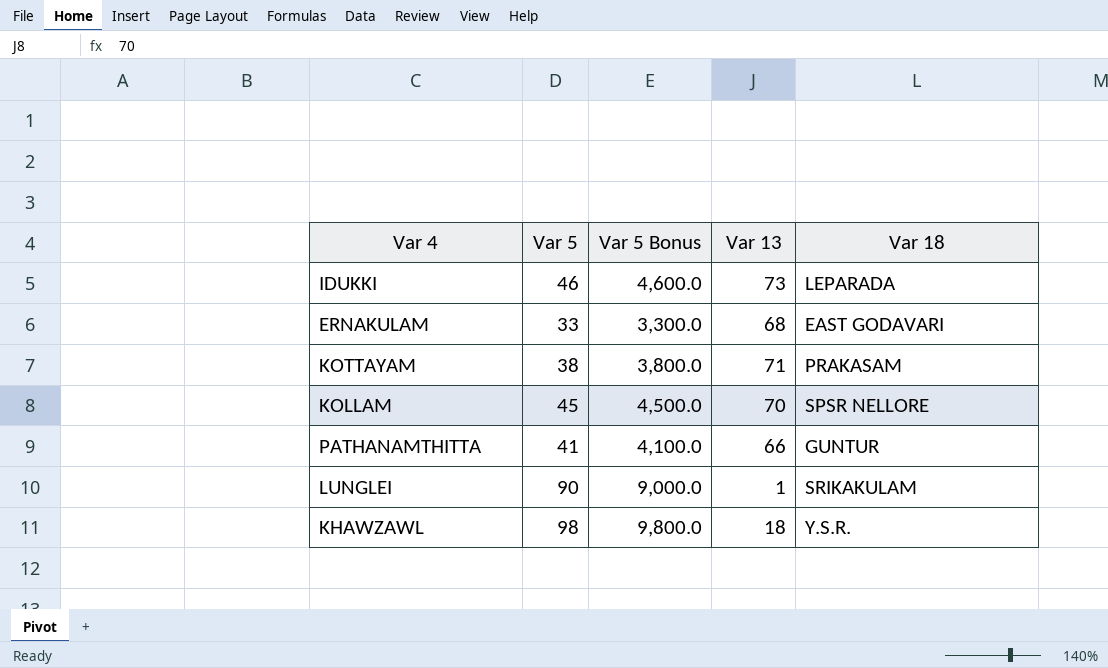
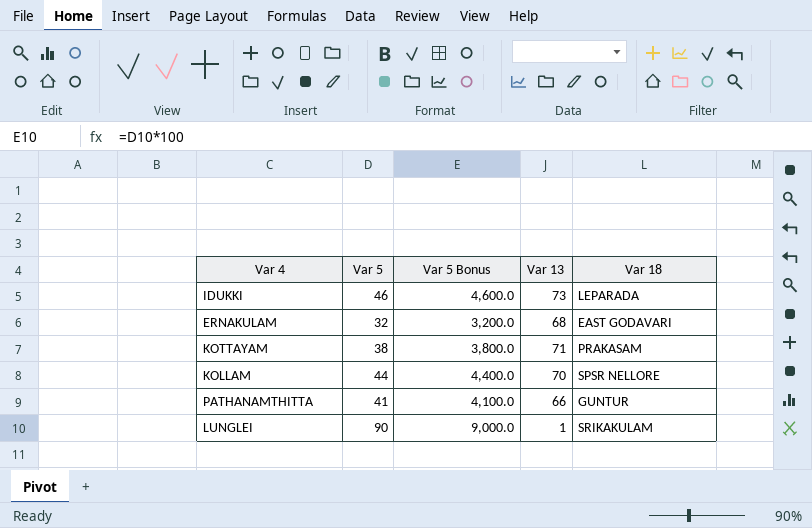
row KHAWZAWL: 98 | 9,800.0 | 18 | Y.S.R. -> none
ERNAKULAM | Var 5: 33 -> 32
ERNAKULAM | Var 5 Bonus: 3,300.0 -> 3,200.0
KOLLAM | Var 5: 45 -> 44
KOLLAM | Var 5 Bonus: 4,500.0 -> 4,400.0

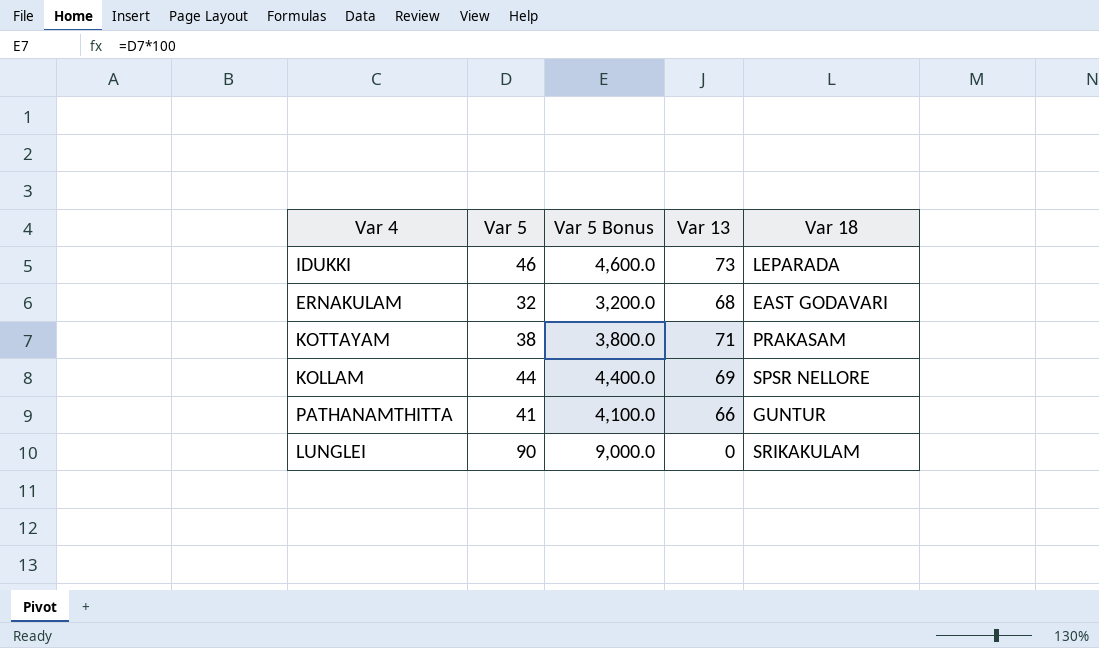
KOLLAM | Var 13: 70 -> 69
LUNGLEI | Var 13: 1 -> 0

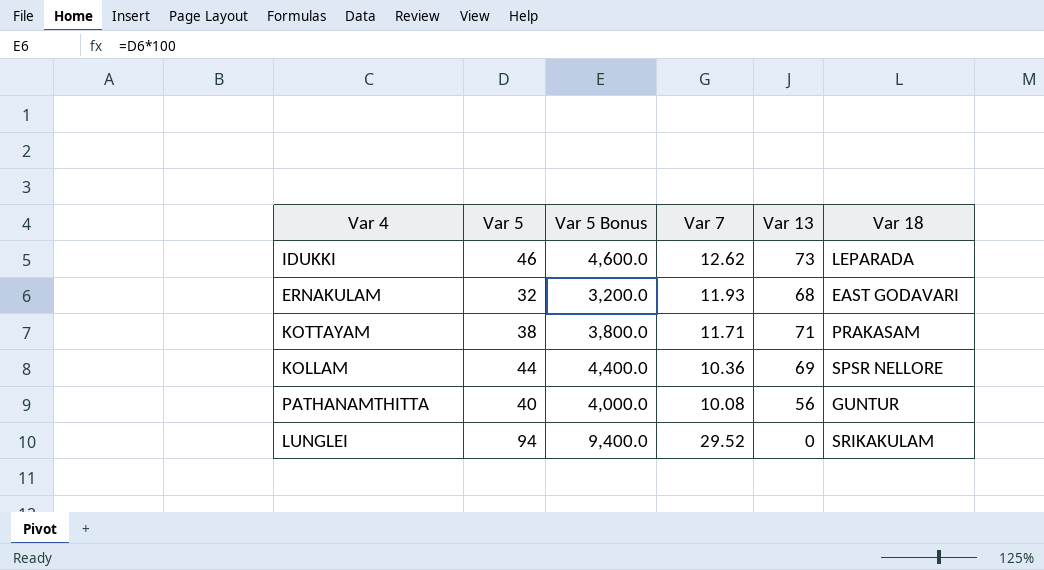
column Var 7 | position: none -> 4
PATHANAMTHITTA | Var 5: 41 -> 40
PATHANAMTHITTA | Var 5 Bonus: 4,100.0 -> 4,000.0
PATHANAMTHITTA | Var 13: 66 -> 56
LUNGLEI | Var 5: 90 -> 94
LUNGLEI | Var 5 Bonus: 9,000.0 -> 9,400.0

